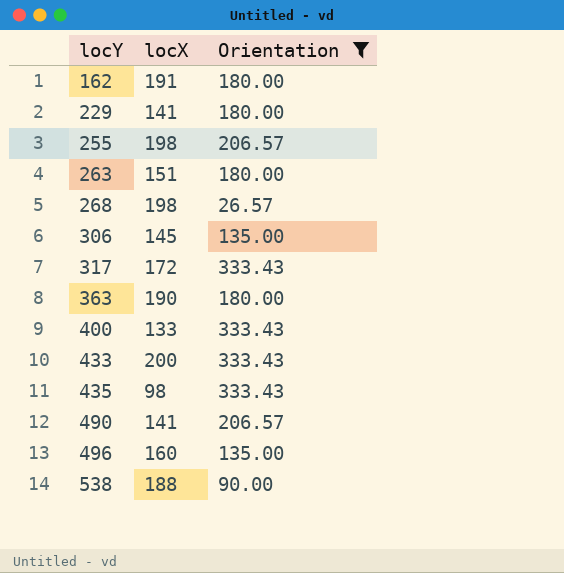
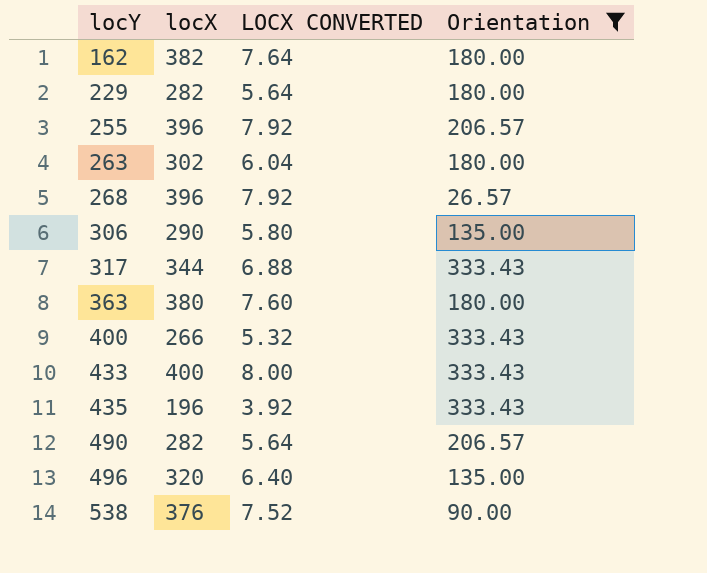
column LOCX CONVERTED | formula: none -> [locX] * 0.02
162 | locX: 191 -> 382
229 | locX: 141 -> 282
255 | locX: 198 -> 396
263 | locX: 151 -> 302
268 | locX: 198 -> 396
306 | locX: 145 -> 290
317 | locX: 172 -> 344
363 | locX: 190 -> 380
400 | locX: 133 -> 266
433 | locX: 200 -> 400
435 | locX: 98 -> 196
490 | locX: 141 -> 282
496 | locX: 160 -> 320
538 | locX: 188 -> 376

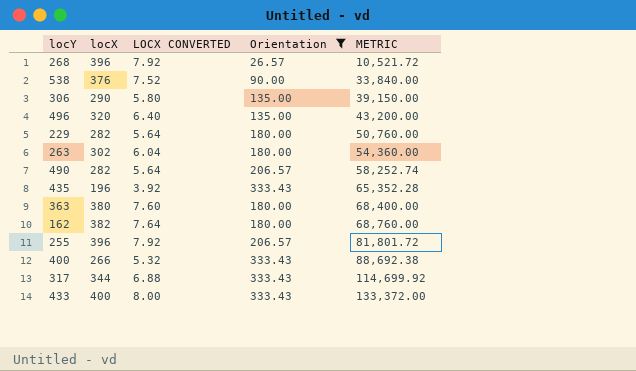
row order: locY ascending -> METRIC ascending
column METRIC | formula: none -> [locX] * [Orientation]

